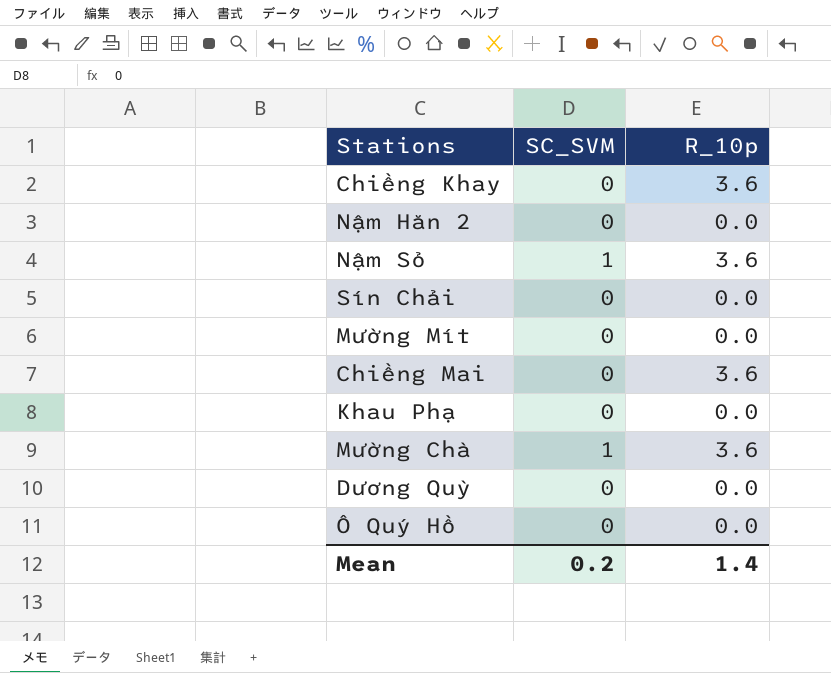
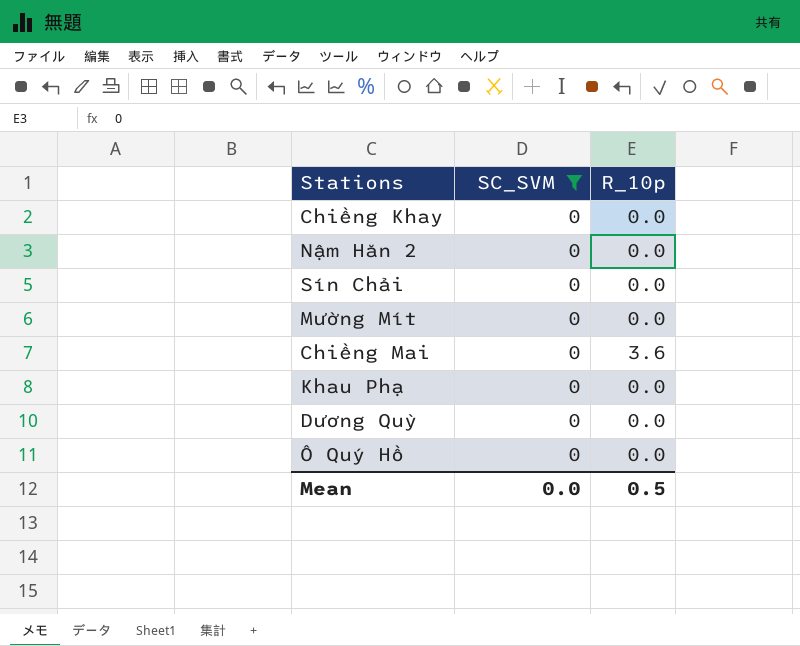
filter: none -> SC_SVM = 0
Chiềng Khay | R_10p: 3.6 -> 0.0
Mean | SC_SVM: 0.2 -> 0.0
Mean | R_10p: 1.4 -> 0.5

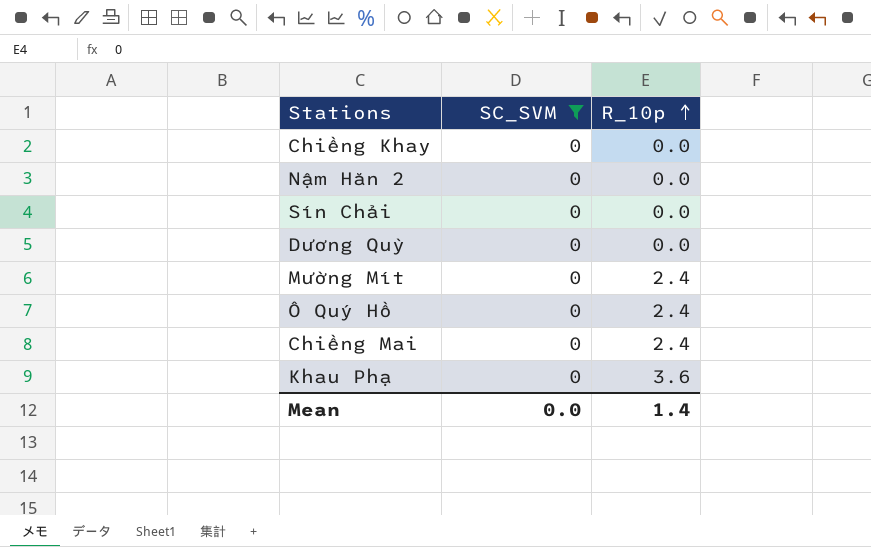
row order: none -> R_10p ascending
Mường Mít | R_10p: 0.0 -> 2.4
Ô Quý Hồ | R_10p: 0.0 -> 2.4
Chiềng Mai | R_10p: 3.6 -> 2.4
Khau Phạ | R_10p: 0.0 -> 3.6
Mean | R_10p: 0.5 -> 1.4

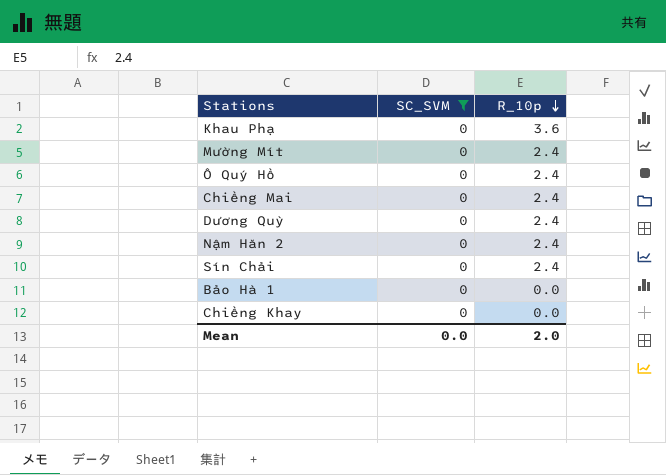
row order: R_10p ascending -> R_10p descending
Dương Quỳ | R_10p: 0.0 -> 2.4
Nậm Hăn 2 | R_10p: 0.0 -> 2.4
Sín Chải | R_10p: 0.0 -> 2.4
row Bảo Hà 1: none -> 0 | 0.0
Mean | R_10p: 1.4 -> 2.0

